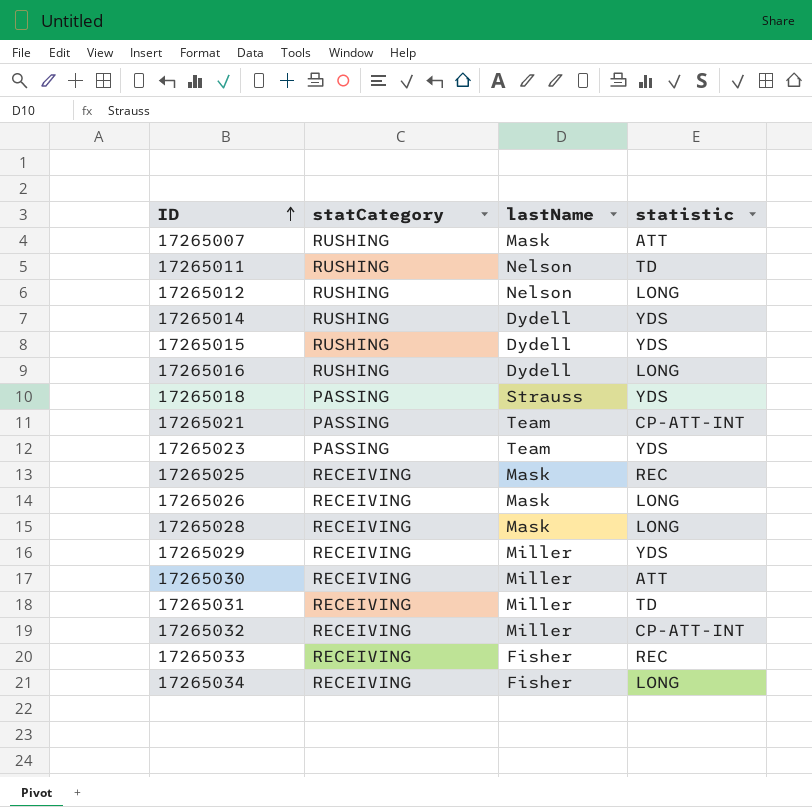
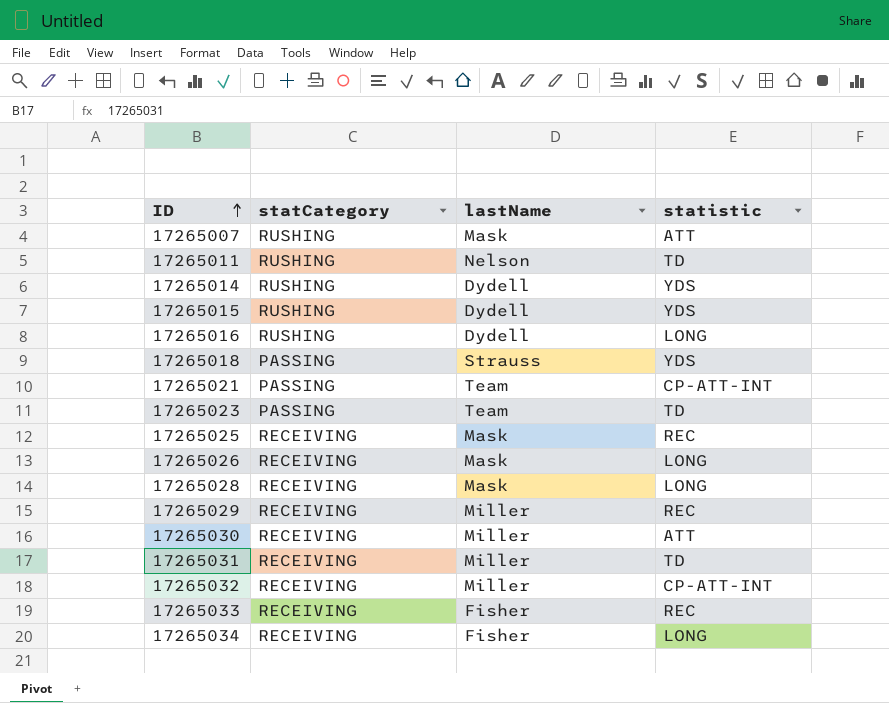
row 17265012: RUSHING | Nelson | LONG -> none
17265023 | statistic: YDS -> TD
17265029 | statistic: YDS -> REC

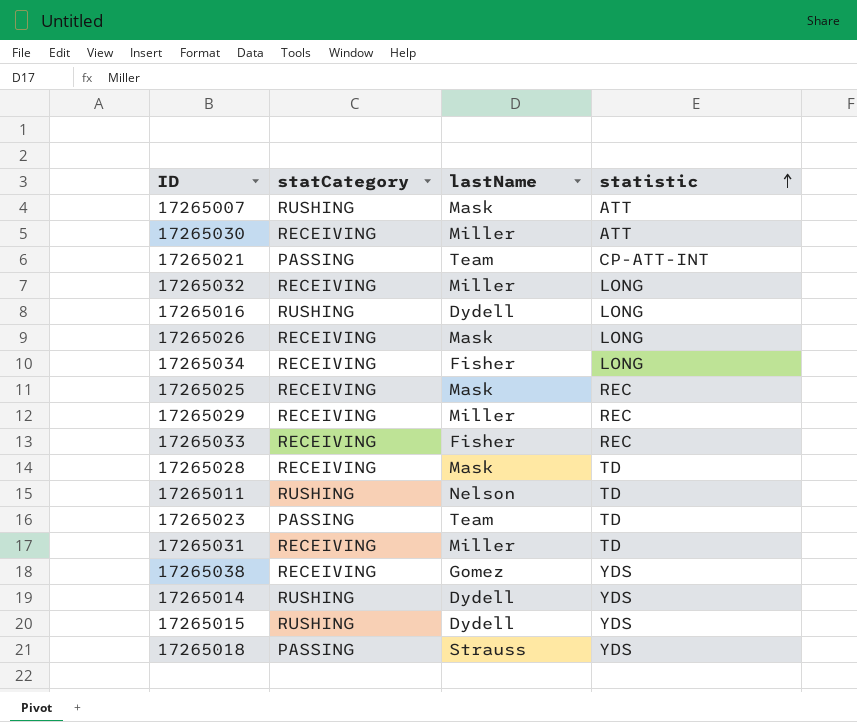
row order: ID ascending -> statistic ascending
17265032 | statistic: CP-ATT-INT -> LONG
17265028 | statistic: LONG -> TD
row 17265038: none -> RECEIVING | Gomez | YDS

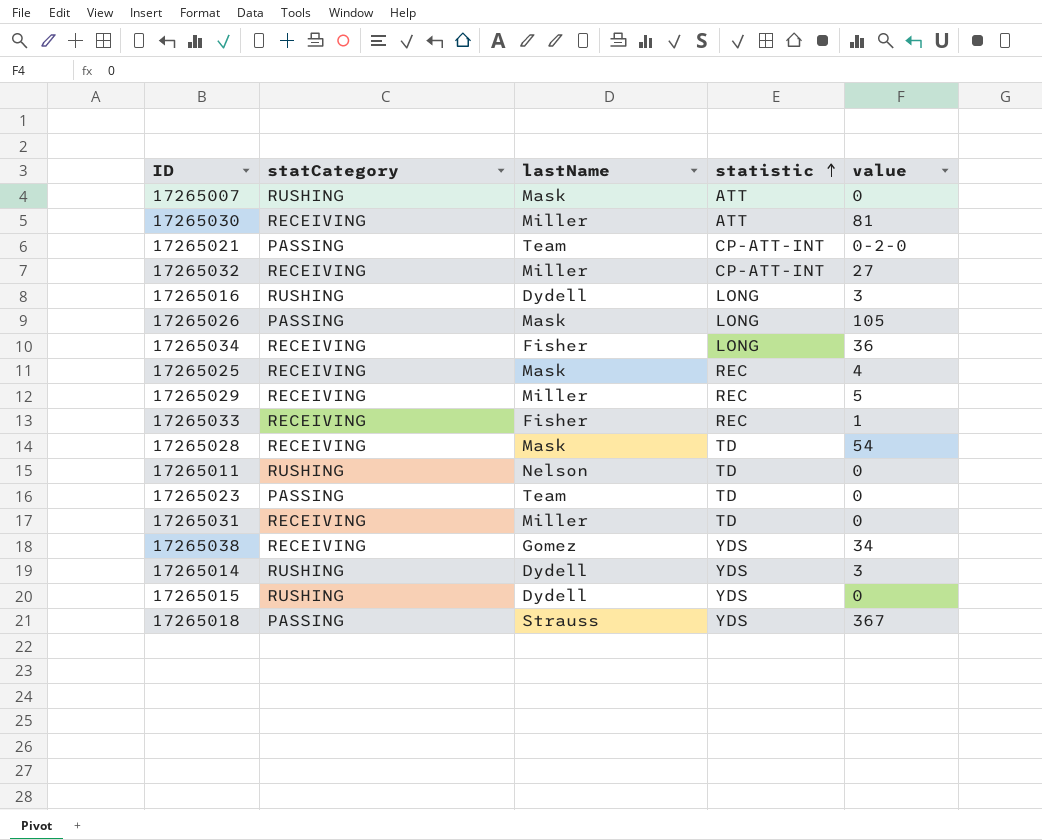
column value | position: none -> 5
17265032 | statistic: LONG -> CP-ATT-INT
17265026 | statCategory: RECEIVING -> PASSING

